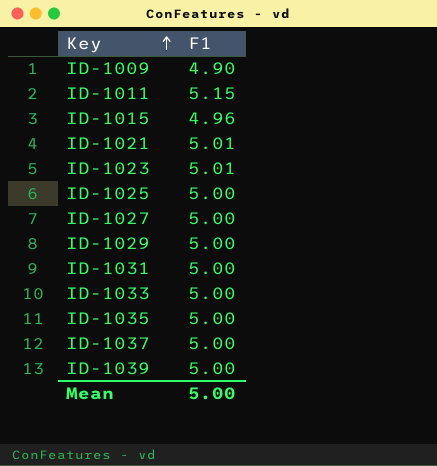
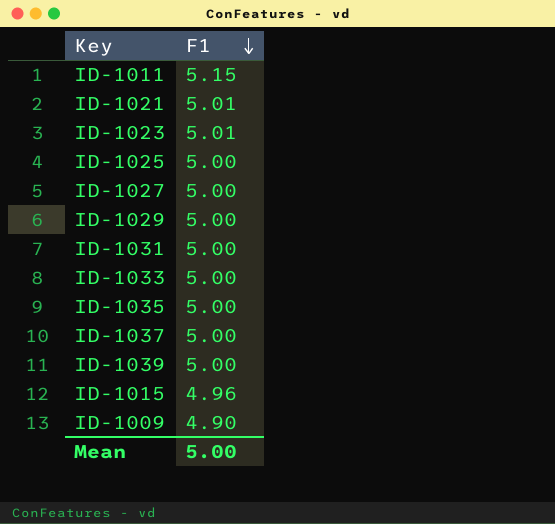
row order: Key ascending -> F1 descending

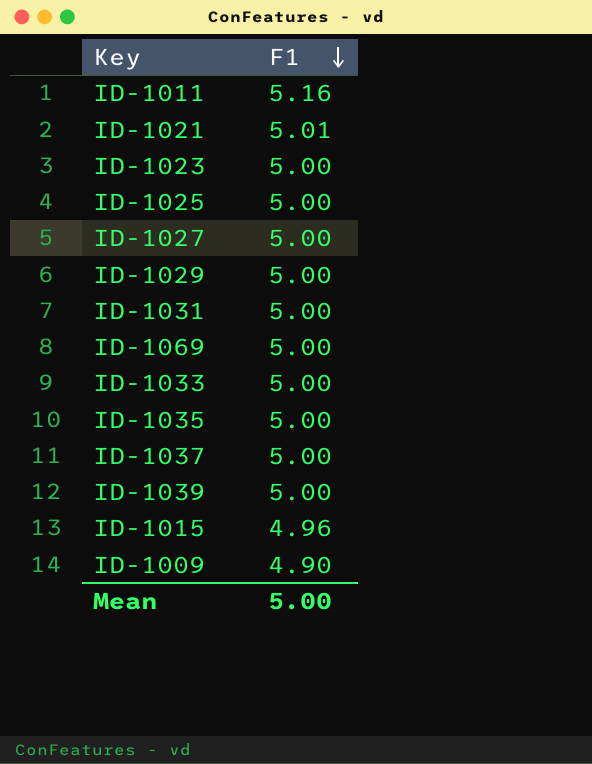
ID-1011 | F1: 5.15 -> 5.16
ID-1023 | F1: 5.01 -> 5.00
row ID-1069: none -> 5.00

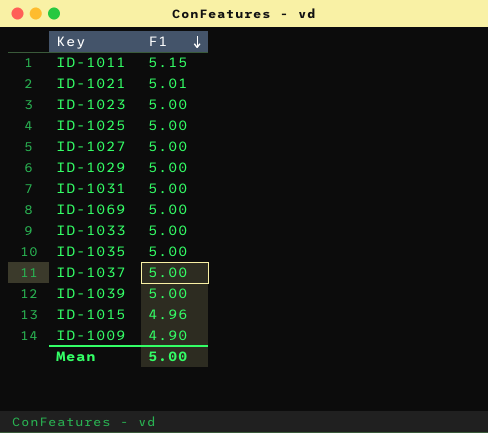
ID-1011 | F1: 5.16 -> 5.15

